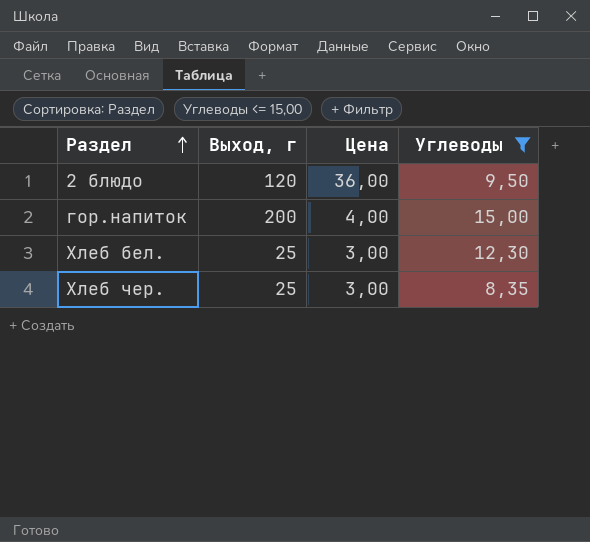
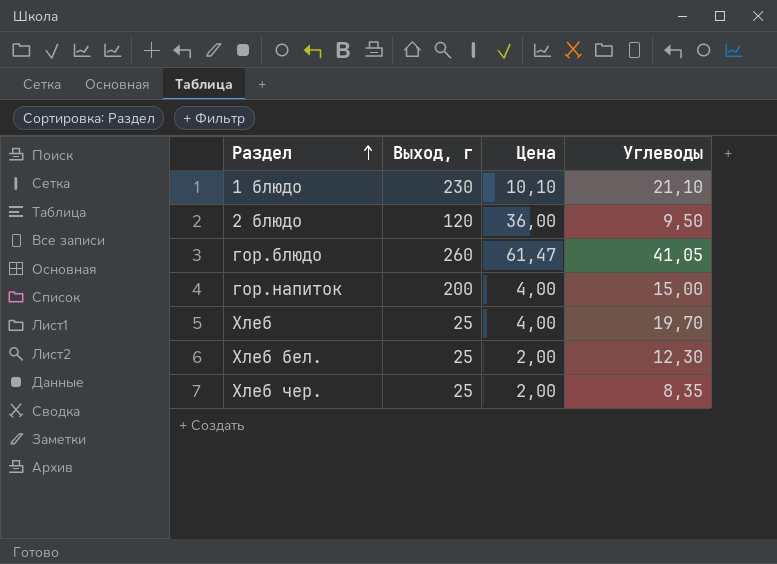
filter: Углеводы <= 15,00 -> none
Хлеб бел. | Цена: 3,00 -> 2,00
Хлеб чер. | Цена: 3,00 -> 2,00

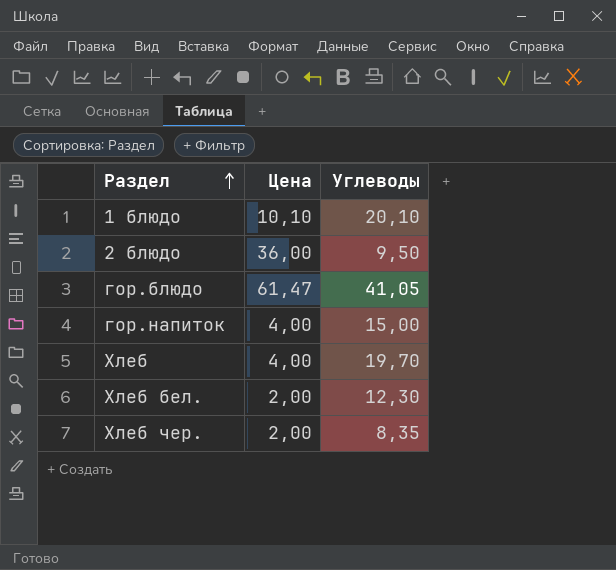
column Выход, г | position: 2 -> none
1 блюдо | Углеводы: 21,10 -> 20,10

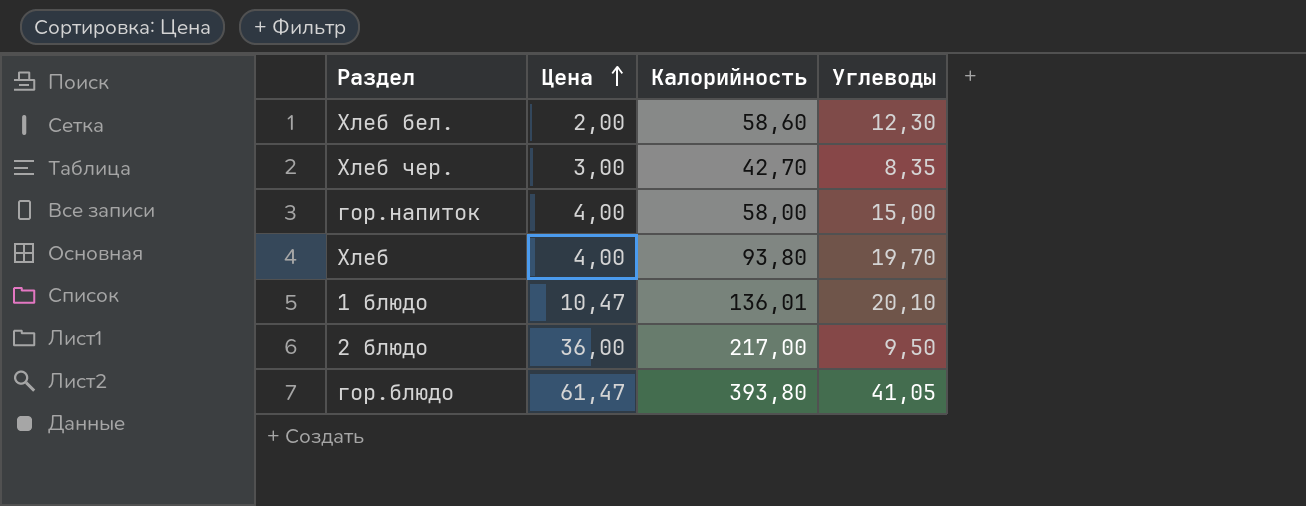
row order: Раздел ascending -> Цена ascending
column Калорийность | position: none -> 3
Хлеб чер. | Цена: 2,00 -> 3,00
1 блюдо | Цена: 10,10 -> 10,47

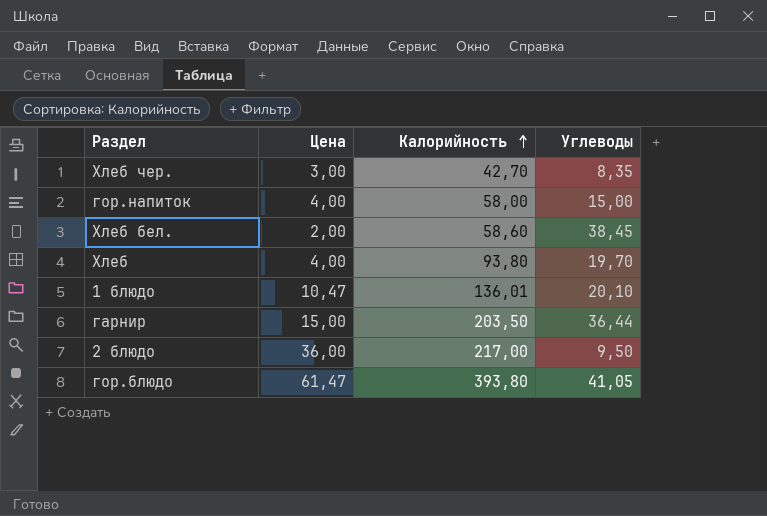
row order: Цена ascending -> Калорийность ascending
Хлеб бел. | Углеводы: 12,30 -> 38,45
row гарнир: none -> 15,00 | 203,50 | 36,44

